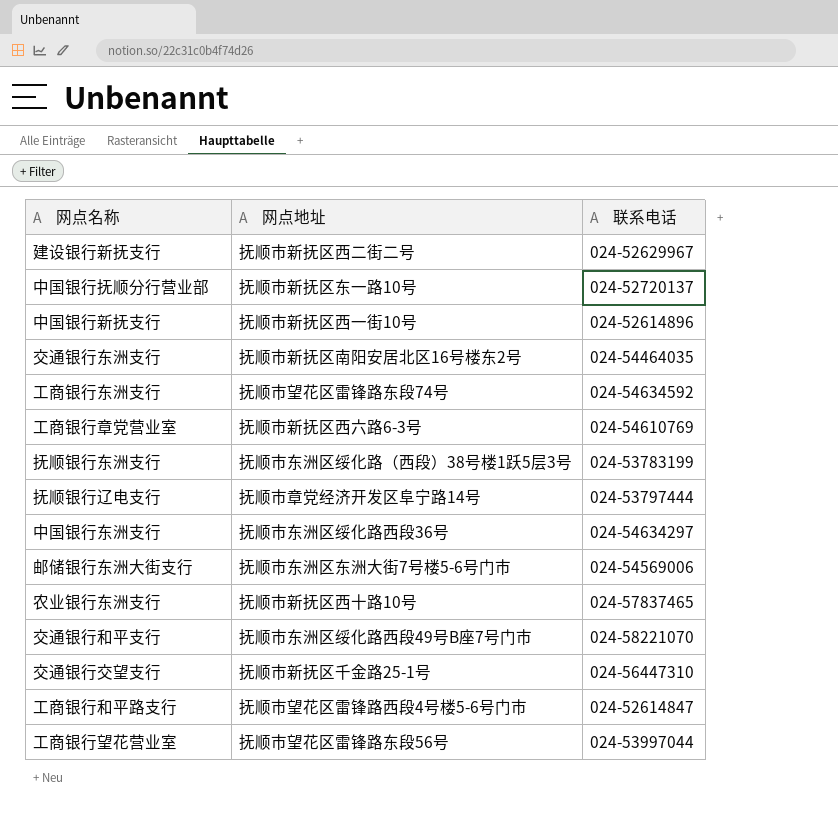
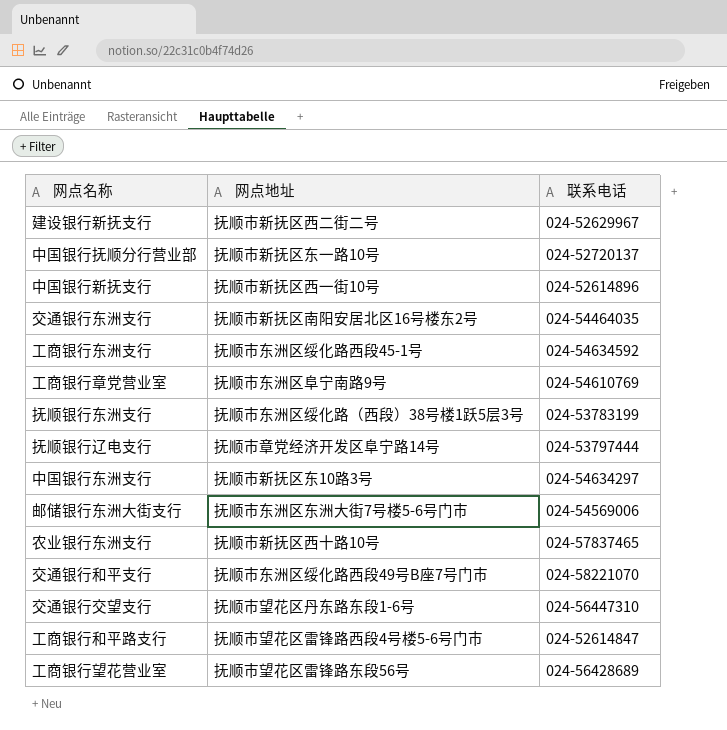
工商银行东洲支行 | 网点地址: 抚顺市望花区雷锋路东段74号 -> 抚顺市东洲区绥化路西段45-1号
工商银行章党营业室 | 网点地址: 抚顺市新抚区西六路6-3号 -> 抚顺市东洲区阜宁南路9号
中国银行东洲支行 | 网点地址: 抚顺市东洲区绥化路西段36号 -> 抚顺市新抚区东10路3号
交通银行交望支行 | 网点地址: 抚顺市新抚区千金路25-1号 -> 抚顺市望花区丹东路东段1-6号
工商银行望花营业室 | 联系电话: 024-53997044 -> 024-56428689

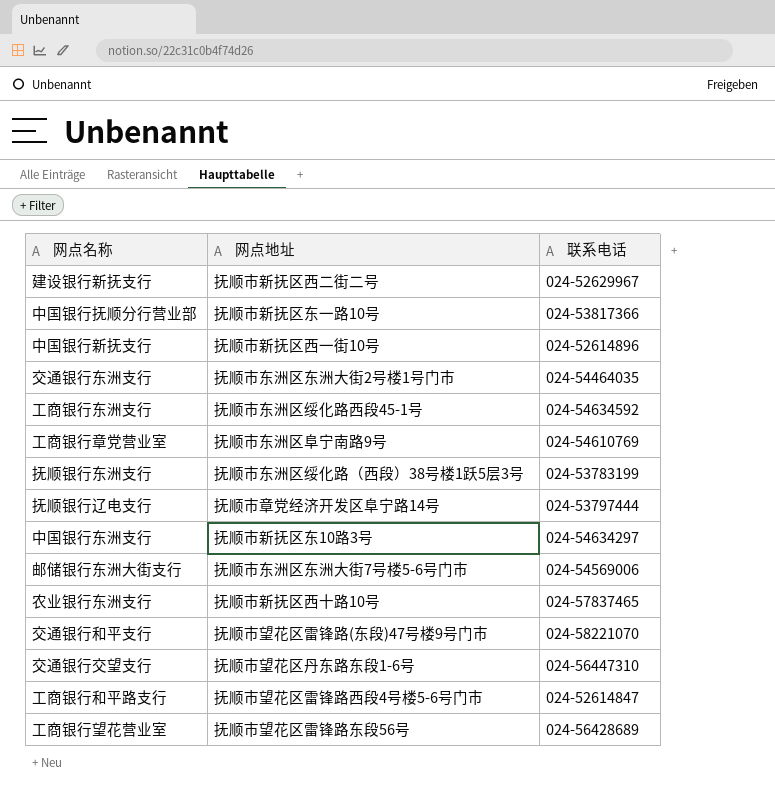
中国银行抚顺分行营业部 | 联系电话: 024-52720137 -> 024-53817366
交通银行东洲支行 | 网点地址: 抚顺市新抚区南阳安居北区16号楼东2号 -> 抚顺市东洲区东洲大街2号楼1号门市
交通银行和平支行 | 网点地址: 抚顺市东洲区绥化路西段49号B座7号门市 -> 抚顺市望花区雷锋路(东段)47号楼9号门市

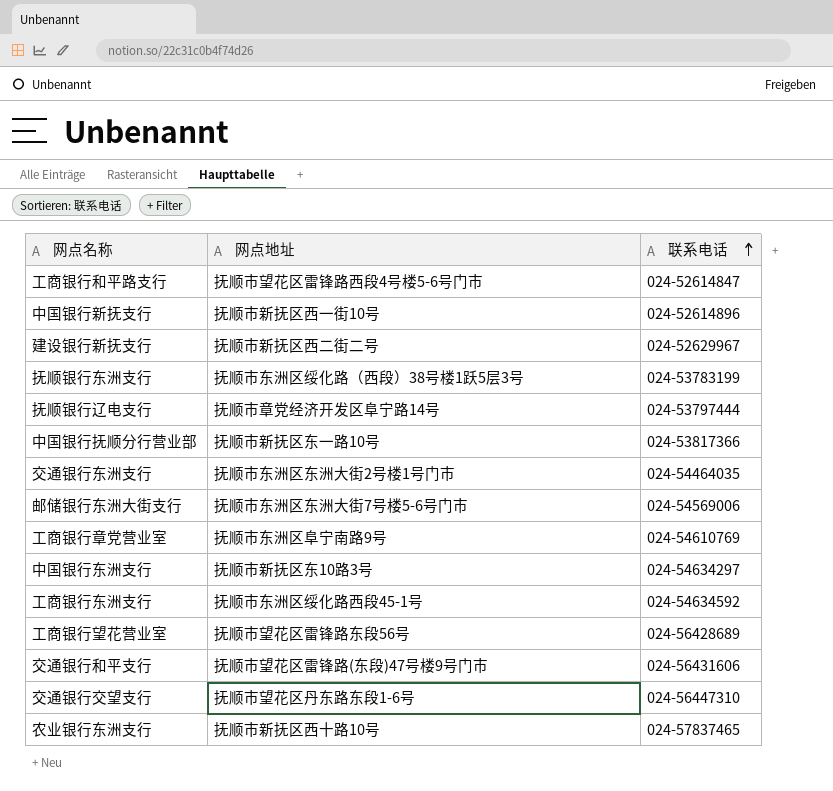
row order: none -> 联系电话 ascending
交通银行和平支行 | 联系电话: 024-58221070 -> 024-56431606

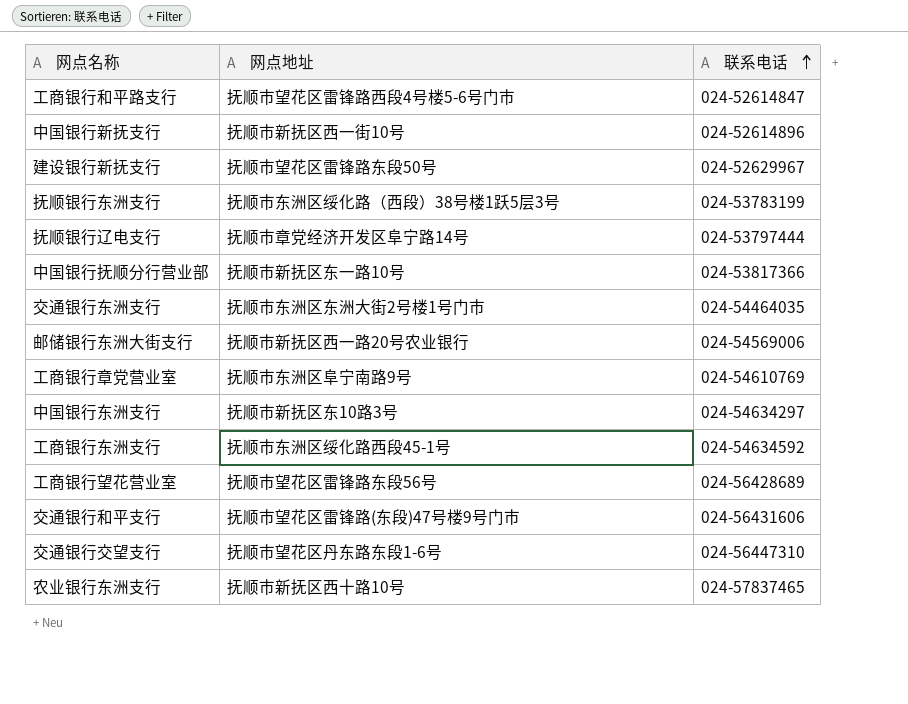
建设银行新抚支行 | 网点地址: 抚顺市新抚区西二街二号 -> 抚顺市望花区雷锋路东段50号
邮储银行东洲大街支行 | 网点地址: 抚顺市东洲区东洲大街7号楼5-6号门市 -> 抚顺市新抚区西一路20号农业银行

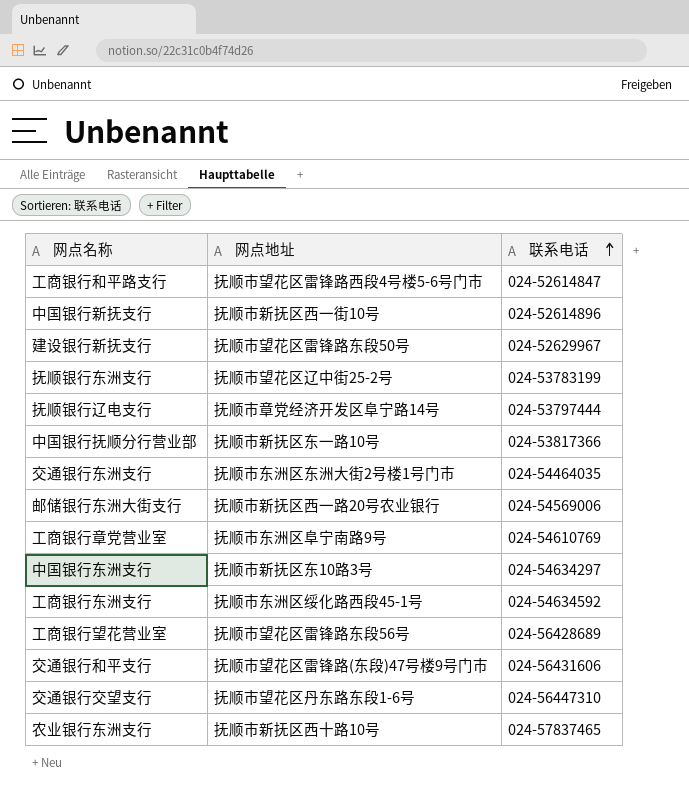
抚顺银行东洲支行 | 网点地址: 抚顺市东洲区绥化路（西段）38号楼1跃5层3号 -> 抚顺市望花区辽中街25-2号

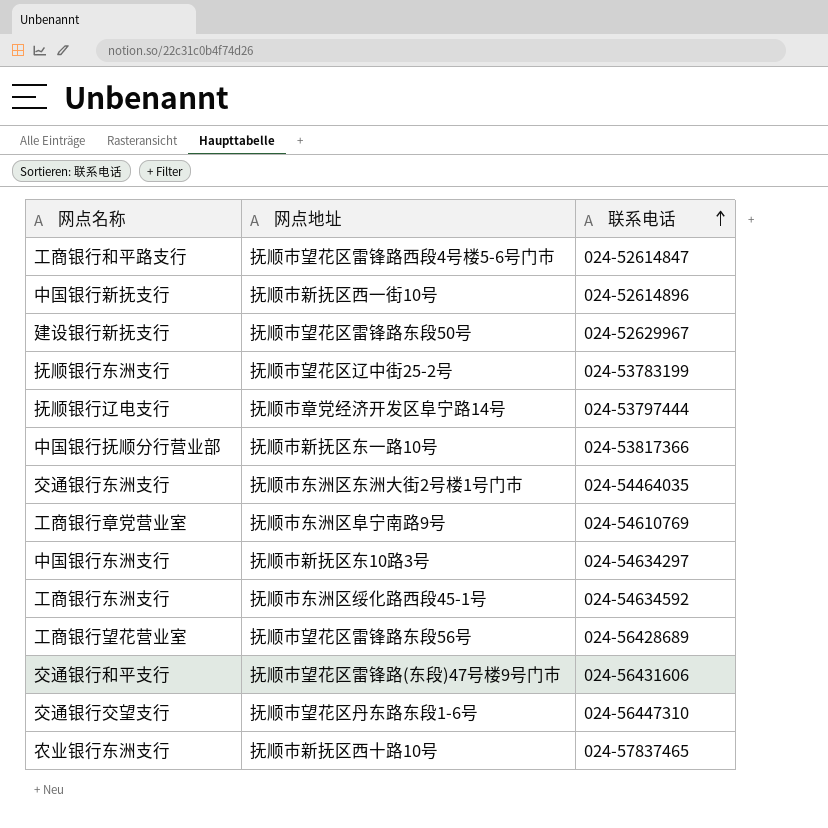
row 邮储银行东洲大街支行: 抚顺市新抚区西一路20号农业银行 | 024-54569006 -> none

